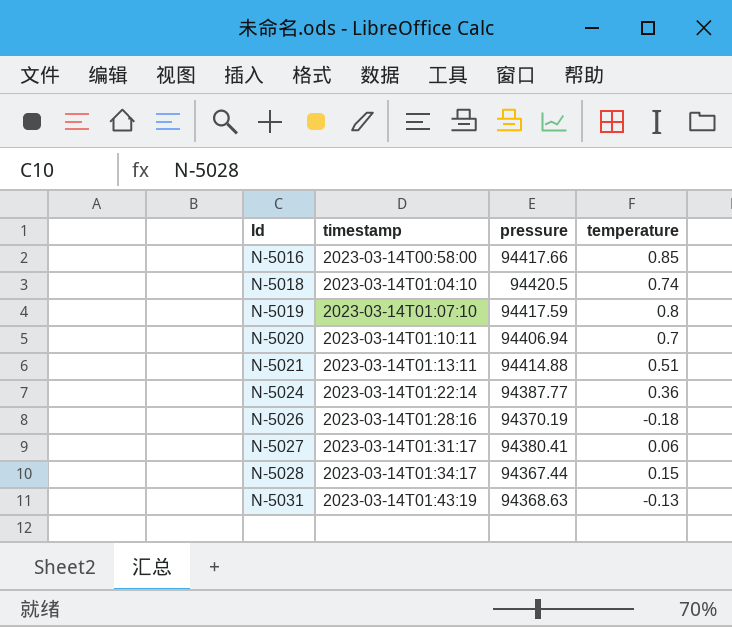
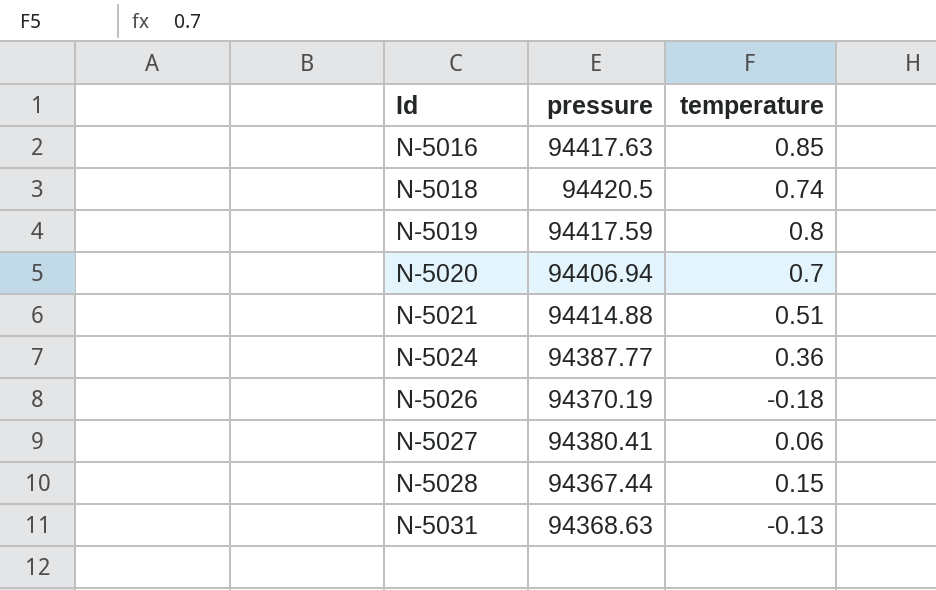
column timestamp | position: 2 -> none
N-5016 | pressure: 94417.66 -> 94417.63

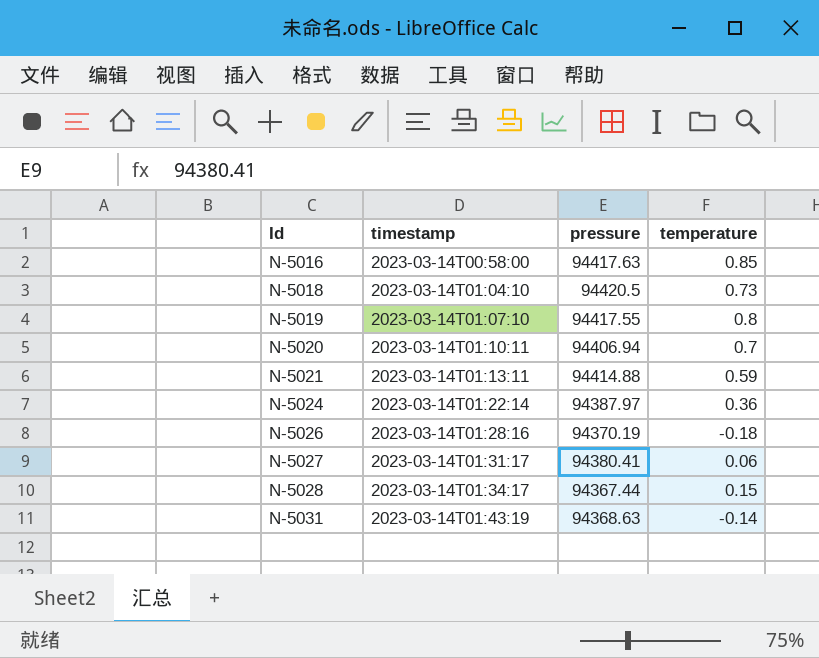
column timestamp | position: none -> 2
N-5018 | temperature: 0.74 -> 0.73
N-5019 | pressure: 94417.59 -> 94417.55
N-5021 | temperature: 0.51 -> 0.59
N-5024 | pressure: 94387.77 -> 94387.97
N-5031 | temperature: -0.13 -> -0.14

